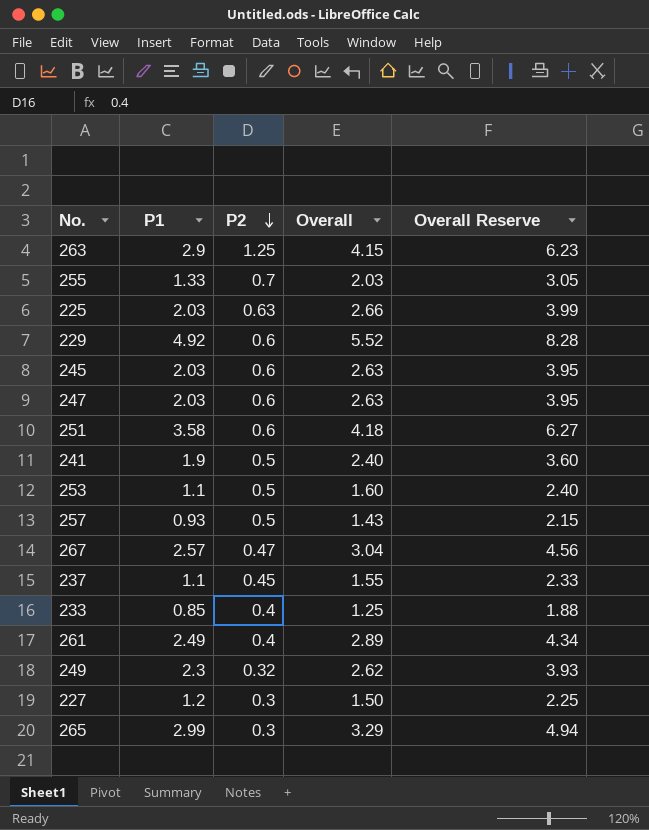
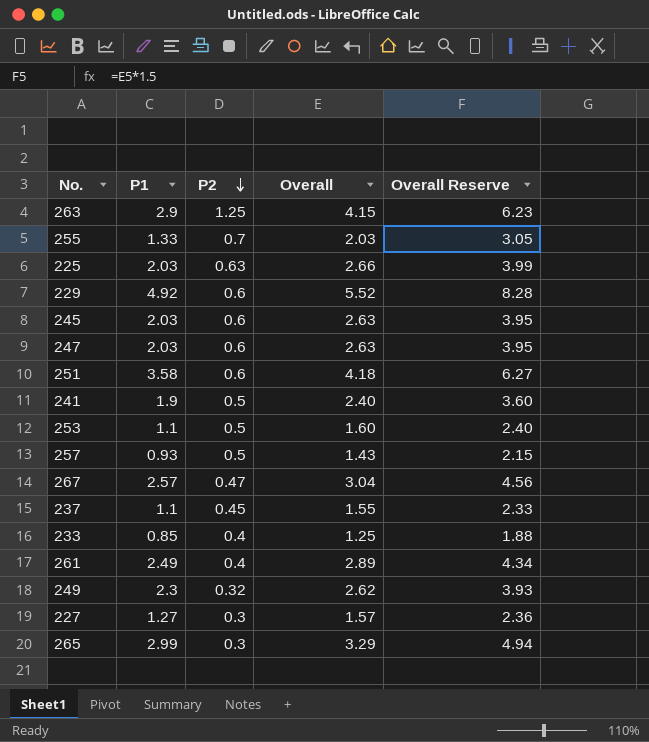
227 | P1: 1.2 -> 1.27
227 | Overall: 1.50 -> 1.57
227 | Overall Reserve: 2.25 -> 2.36

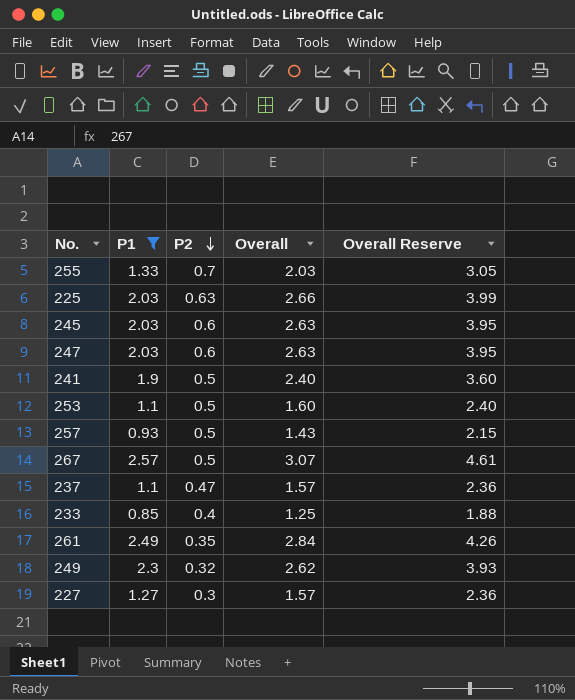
filter: none -> P1 <= 2.57
267 | P2: 0.47 -> 0.5
267 | Overall: 3.04 -> 3.07
267 | Overall Reserve: 4.56 -> 4.61
237 | P2: 0.45 -> 0.47
237 | Overall: 1.55 -> 1.57
237 | Overall Reserve: 2.33 -> 2.36
261 | P2: 0.4 -> 0.35
261 | Overall: 2.89 -> 2.84
261 | Overall Reserve: 4.34 -> 4.26

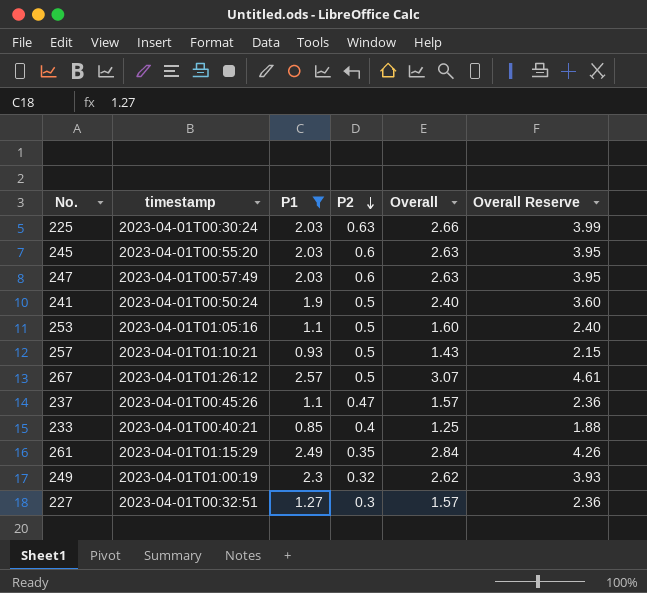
column timestamp | position: none -> 2
row 255: 1.33 | 0.7 | 2.03 | 3.05 -> none

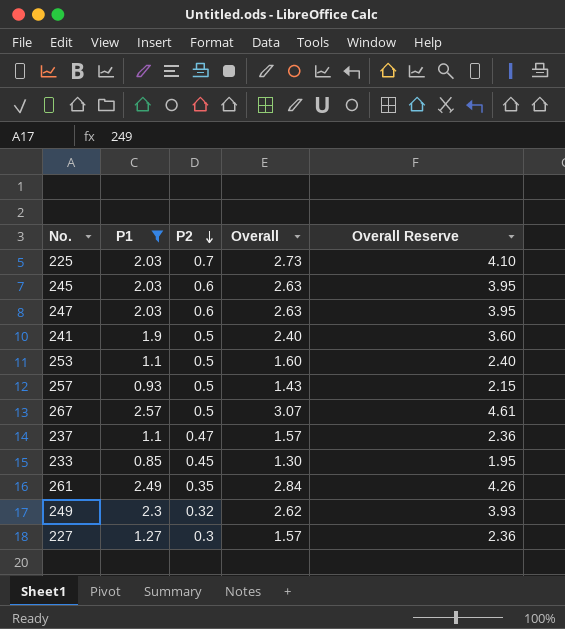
column timestamp | position: 2 -> none
225 | P2: 0.63 -> 0.7
225 | Overall: 2.66 -> 2.73
225 | Overall Reserve: 3.99 -> 4.10
233 | P2: 0.4 -> 0.45
233 | Overall: 1.25 -> 1.30
233 | Overall Reserve: 1.88 -> 1.95

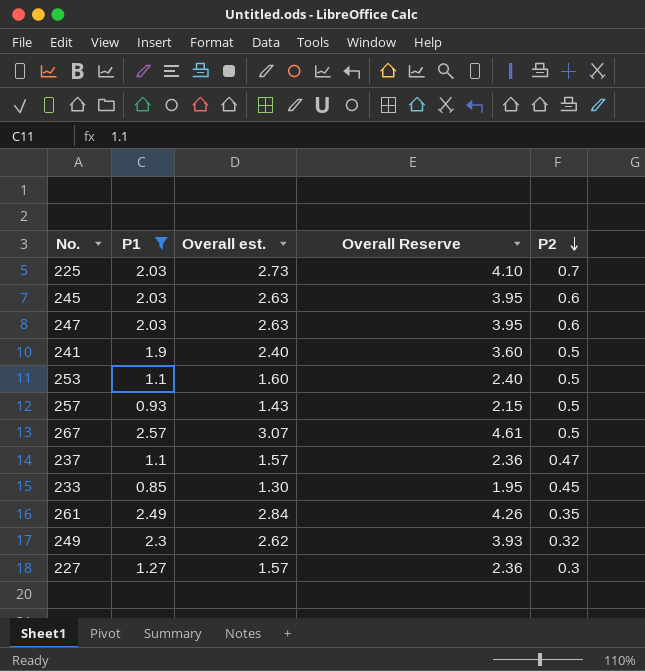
column name: Overall -> Overall est.
column P2 | position: 3 -> 5

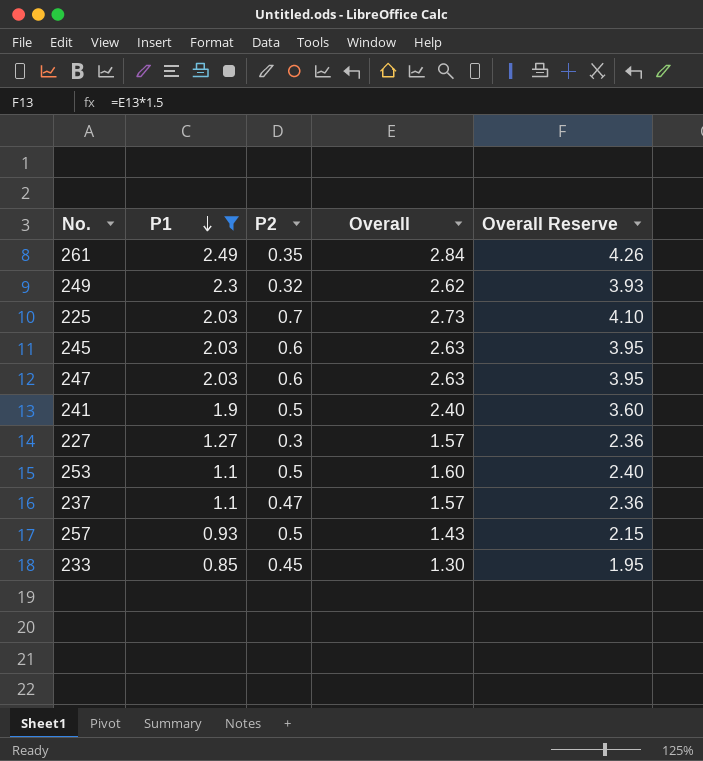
row order: P2 descending -> P1 descending
column P2 | position: 5 -> 3
column name: Overall est. -> Overall
row 267: 2.57 | 3.07 | 4.61 | 0.5 -> none

